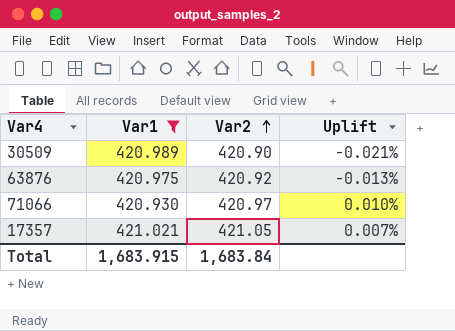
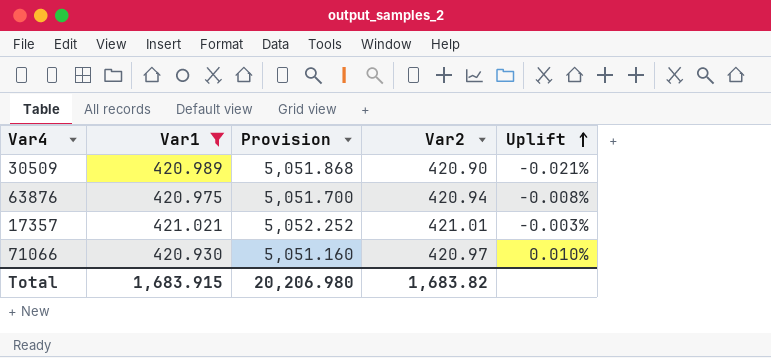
row order: Var2 ascending -> Uplift ascending
column Provision | formula: none -> [Var1] * 12
63876 | Var2: 420.92 -> 420.94
63876 | Uplift: -0.013% -> -0.008%
17357 | Var2: 421.05 -> 421.01
17357 | Uplift: 0.007% -> -0.003%
Total | Var2: 1,683.84 -> 1,683.82

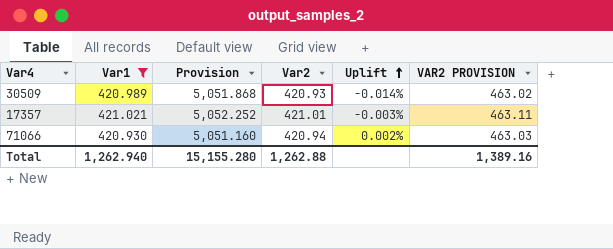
column VAR2 PROVISION | formula: none -> [Var2] * 1.1
row 63876: 420.975 | 5,051.700 | 420.94 | -0.008% -> none
30509 | Var2: 420.90 -> 420.93
30509 | Uplift: -0.021% -> -0.014%
71066 | Var2: 420.97 -> 420.94
71066 | Uplift: 0.010% -> 0.002%
Total | Var1: 1,683.915 -> 1,262.940
Total | Provision: 20,206.980 -> 15,155.280
Total | Var2: 1,683.82 -> 1,262.88

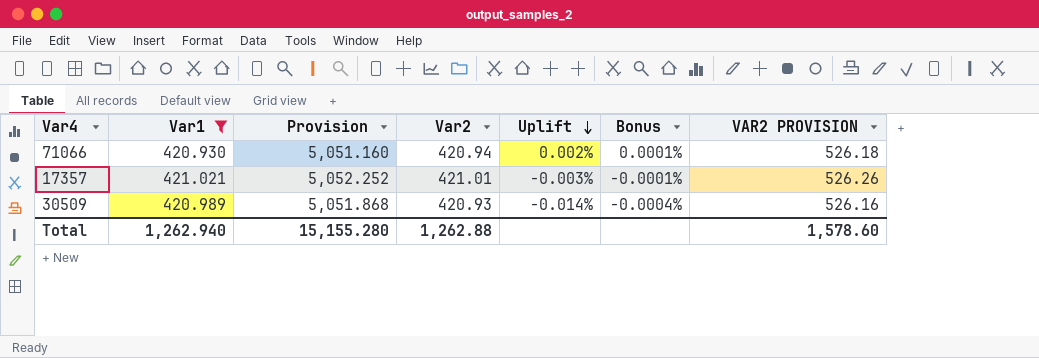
row order: Uplift ascending -> Uplift descending
column Bonus | formula: none -> [Uplift] * 0.03
column VAR2 PROVISION | formula: [Var2] * 1.1 -> [Var2] * 1.25
Total | VAR2 PROVISION: 1,389.16 -> 1,578.60

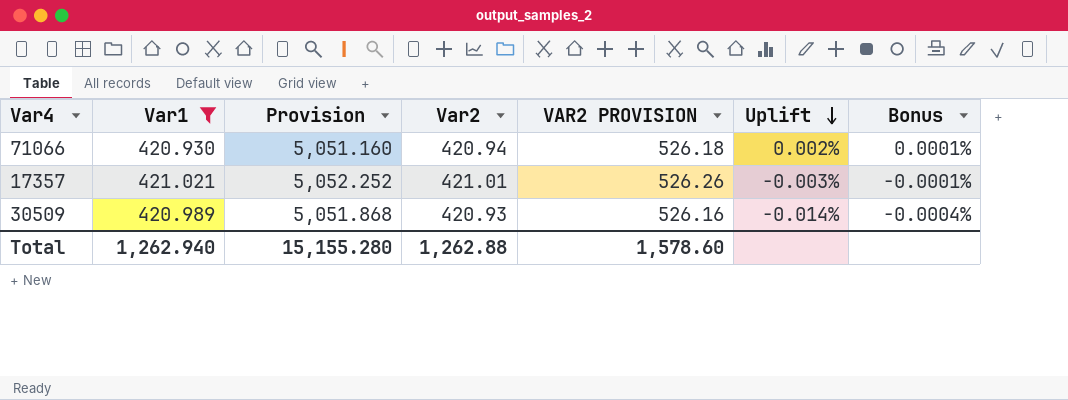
column VAR2 PROVISION | position: 7 -> 5

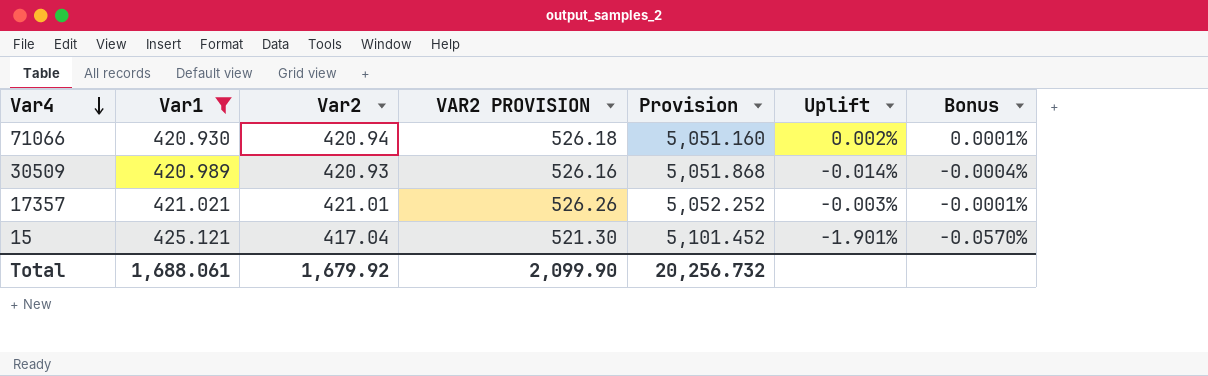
row order: Uplift descending -> Var4 descending
column Provision | position: 3 -> 5
row 15: none -> 425.121 | 417.04 | 521.30 | 5,101.452 | -1.901% | -0.0570%
Total | Var1: 1,262.940 -> 1,688.061
Total | Var2: 1,262.88 -> 1,679.92
Total | VAR2 PROVISION: 1,578.60 -> 2,099.90
Total | Provision: 15,155.280 -> 20,256.732

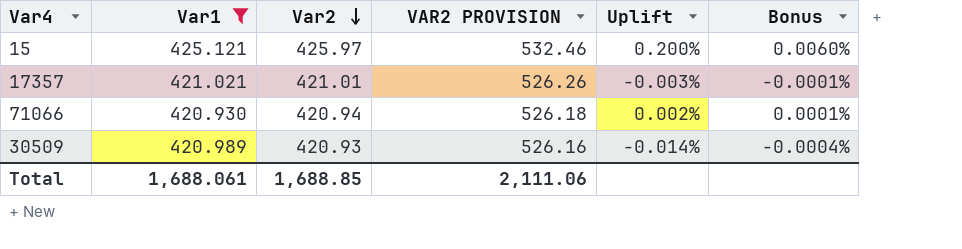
row order: Var4 descending -> Var2 descending
column Provision | formula: [Var1] * 12 -> none
15 | Var2: 417.04 -> 425.97
15 | VAR2 PROVISION: 521.30 -> 532.46
15 | Uplift: -1.901% -> 0.200%
15 | Bonus: -0.0570% -> 0.0060%
Total | Var2: 1,679.92 -> 1,688.85
Total | VAR2 PROVISION: 2,099.90 -> 2,111.06

